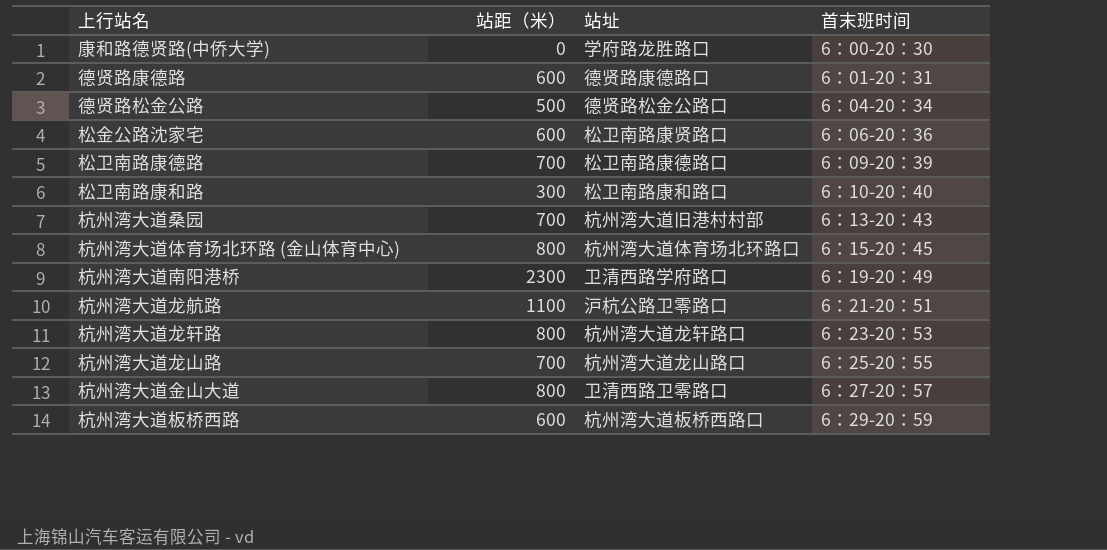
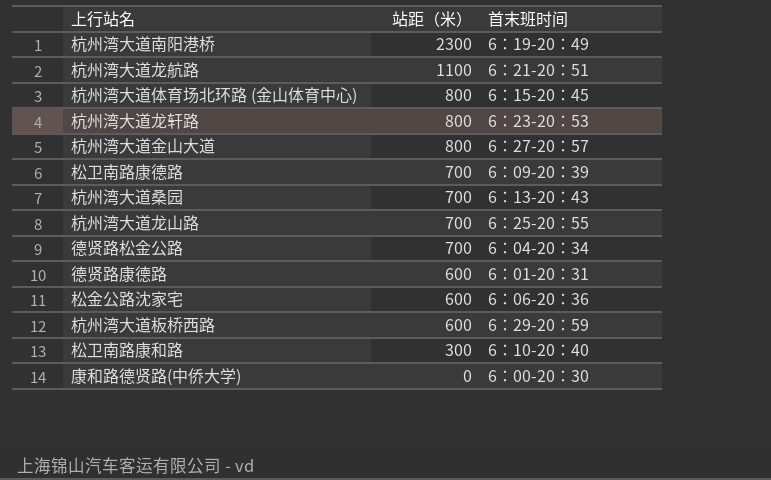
row order: 首末班时间 ascending -> 站距（米） descending
column 站址 | position: 3 -> none
德贤路松金公路 | 站距（米）: 500 -> 700

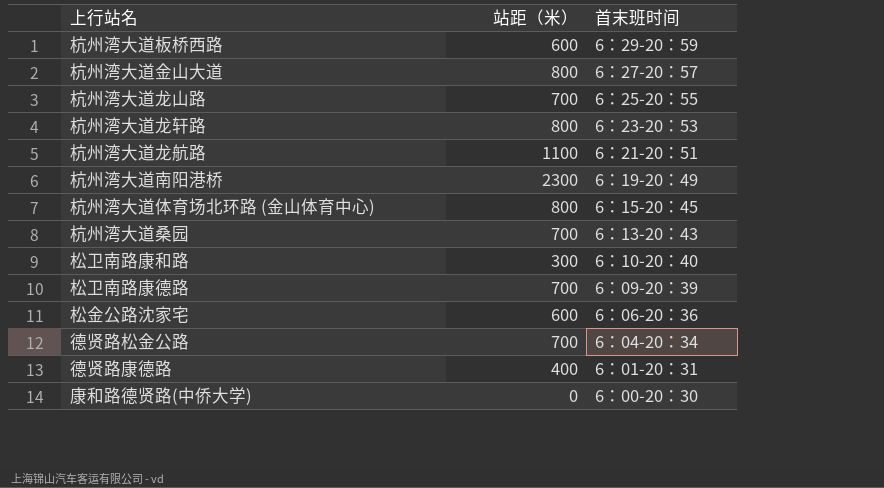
row order: 站距（米） descending -> 首末班时间 descending
德贤路康德路 | 站距（米）: 600 -> 400

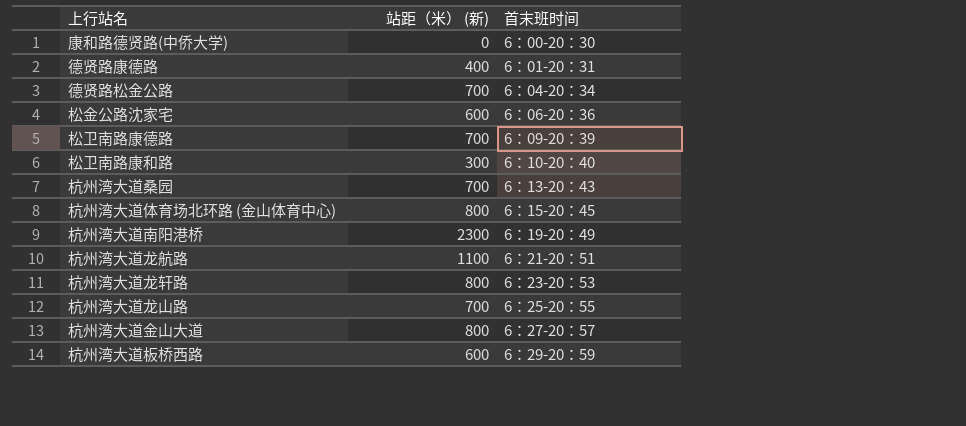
row order: 首末班时间 descending -> 首末班时间 ascending
column name: 站距（米） -> 站距（米） (新)

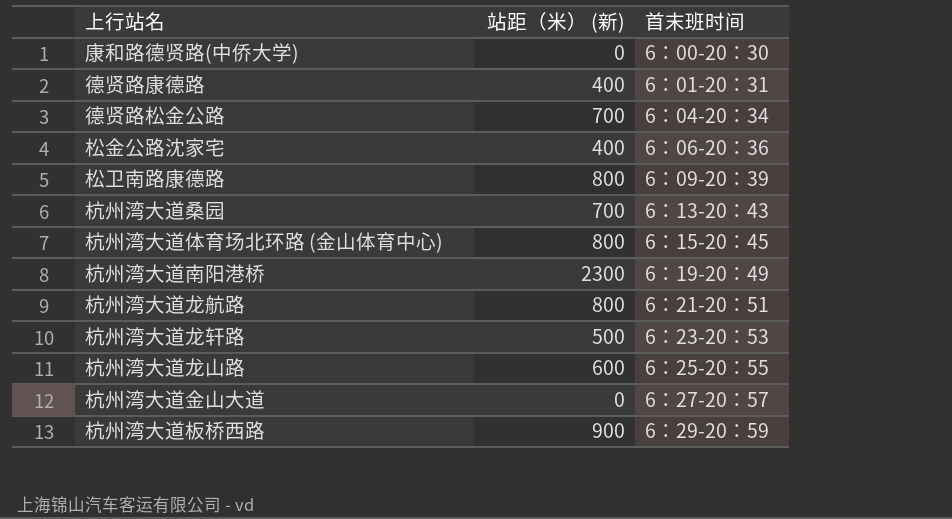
row 松卫南路康和路: 300 | 6：10-20：40 -> none
松金公路沈家宅 | 站距（米） (新): 600 -> 400
松卫南路康德路 | 站距（米） (新): 700 -> 800
杭州湾大道龙航路 | 站距（米） (新): 1100 -> 800
杭州湾大道龙轩路 | 站距（米） (新): 800 -> 500
杭州湾大道龙山路 | 站距（米） (新): 700 -> 600
杭州湾大道金山大道 | 站距（米） (新): 800 -> 0
杭州湾大道板桥西路 | 站距（米） (新): 600 -> 900

